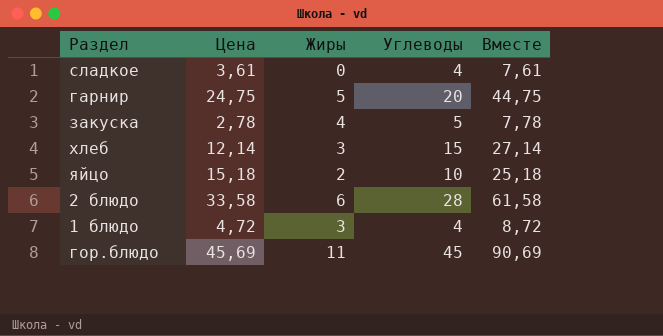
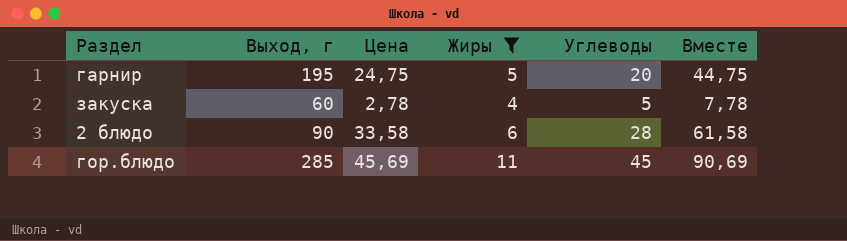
filter: none -> Жиры >= 4
column Выход, г | position: none -> 2

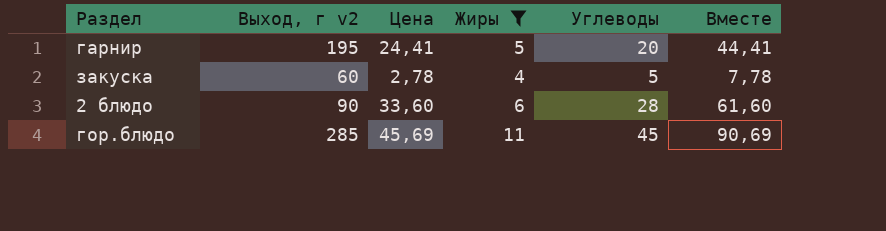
column name: Выход, г -> Выход, г v2
гарнир | Цена: 24,75 -> 24,41
гарнир | Вместе: 44,75 -> 44,41
2 блюдо | Цена: 33,58 -> 33,60
2 блюдо | Вместе: 61,58 -> 61,60

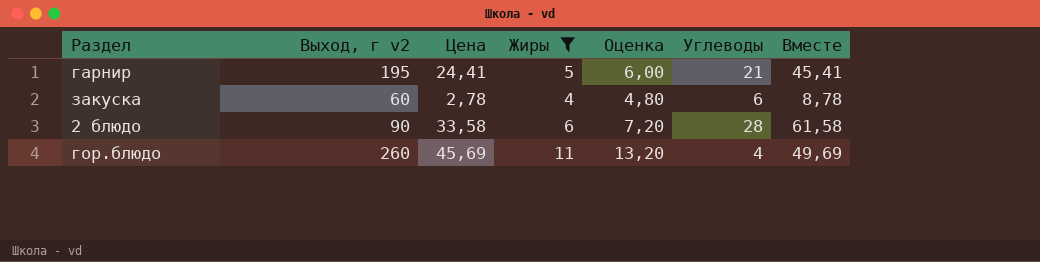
column Оценка | formula: none -> [Жиры] * 1,2
гарнир | Углеводы: 20 -> 21
гарнир | Вместе: 44,41 -> 45,41
закуска | Углеводы: 5 -> 6
закуска | Вместе: 7,78 -> 8,78
2 блюдо | Цена: 33,60 -> 33,58
2 блюдо | Вместе: 61,60 -> 61,58
гор.блюдо | Выход, г v2: 285 -> 260
гор.блюдо | Углеводы: 45 -> 4
гор.блюдо | Вместе: 90,69 -> 49,69

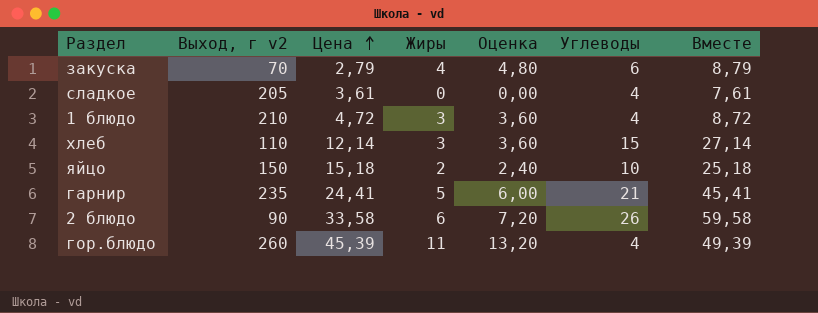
filter: Жиры >= 4 -> none
row order: none -> Цена ascending
закуска | Выход, г v2: 60 -> 70
закуска | Цена: 2,78 -> 2,79
закуска | Вместе: 8,78 -> 8,79
гарнир | Выход, г v2: 195 -> 235
2 блюдо | Углеводы: 28 -> 26
2 блюдо | Вместе: 61,58 -> 59,58
гор.блюдо | Цена: 45,69 -> 45,39
гор.блюдо | Вместе: 49,69 -> 49,39

